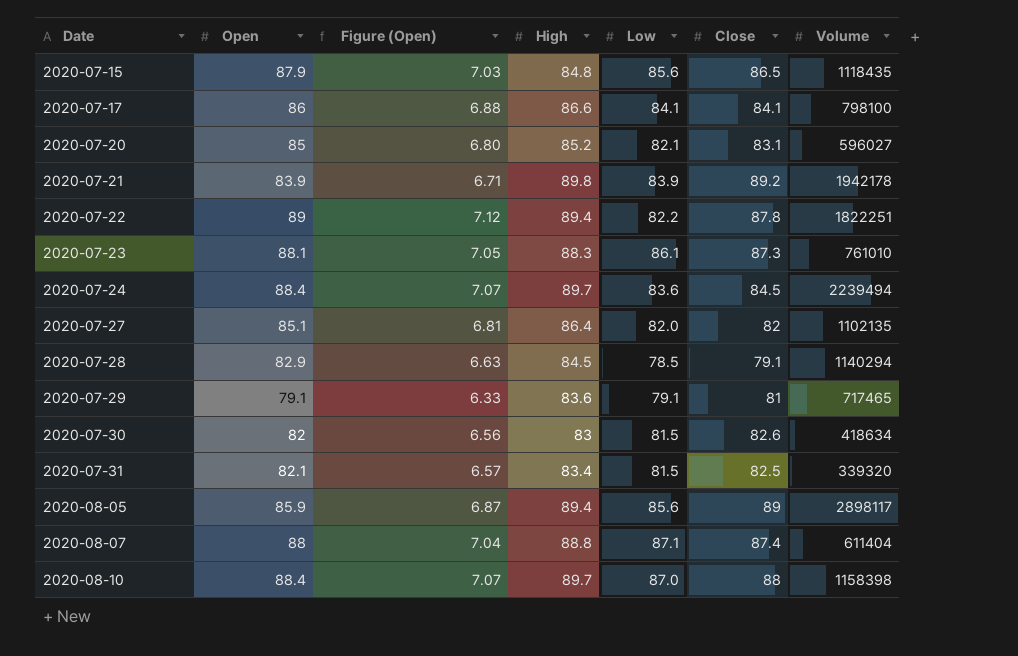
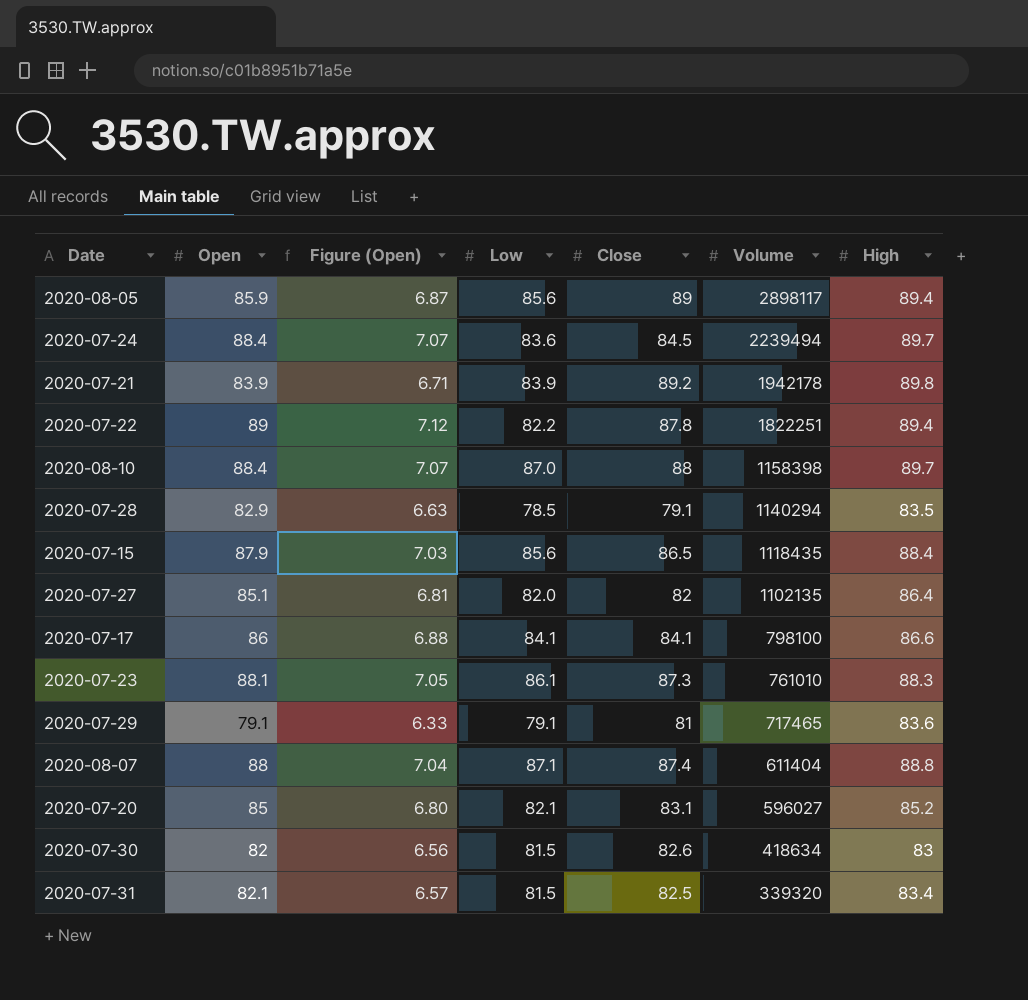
row order: Date ascending -> Volume descending
column High | position: 4 -> 7
2020-07-28 | High: 84.5 -> 83.5
2020-07-15 | High: 84.8 -> 88.4

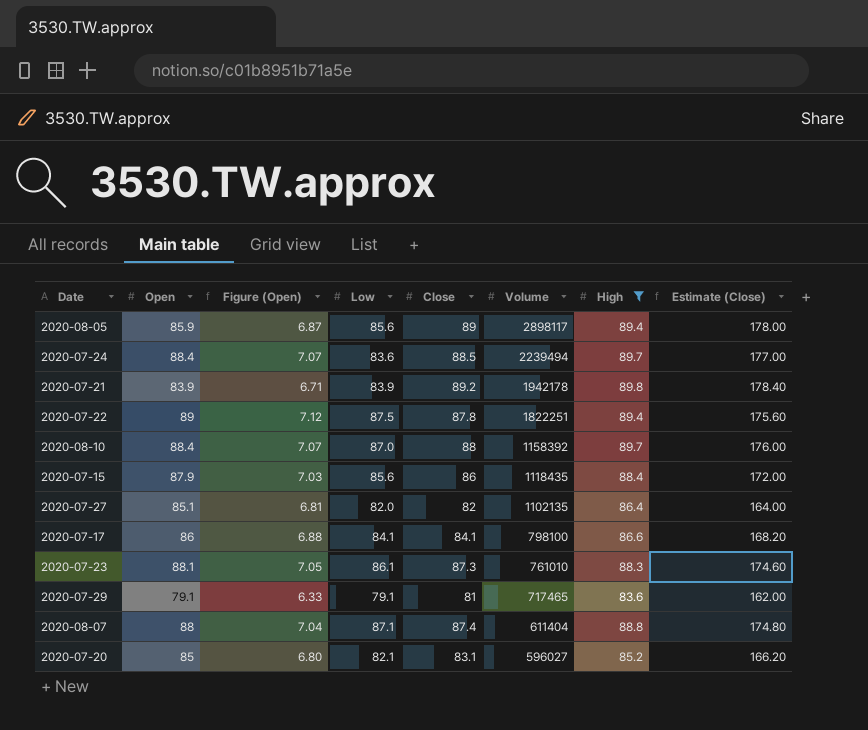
filter: none -> High >= 83.6
column Estimate (Close) | formula: none -> [Close] * 2
2020-07-24 | Close: 84.5 -> 88.5
2020-07-22 | Low: 82.2 -> 87.5
2020-08-10 | Volume: 1158398 -> 1158392
2020-07-15 | Close: 86.5 -> 86

